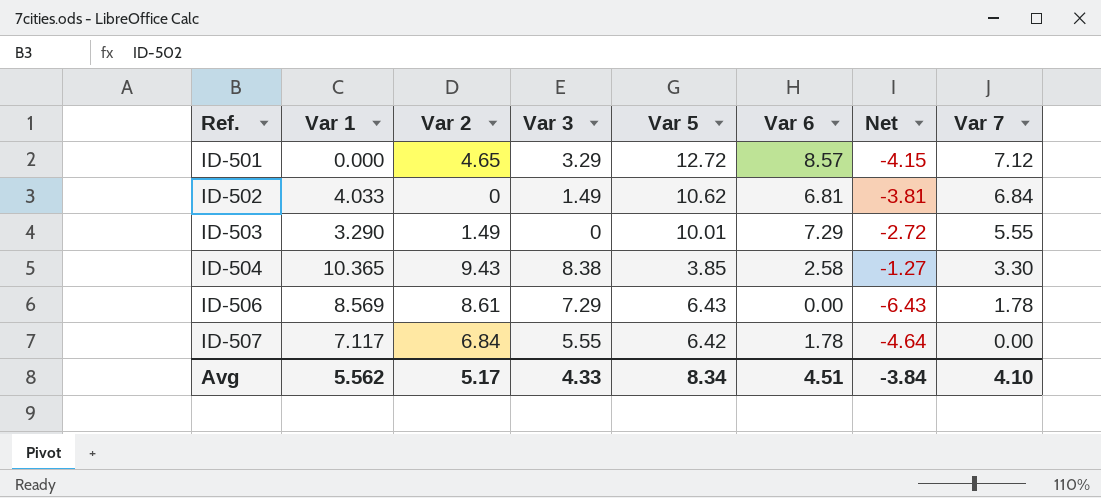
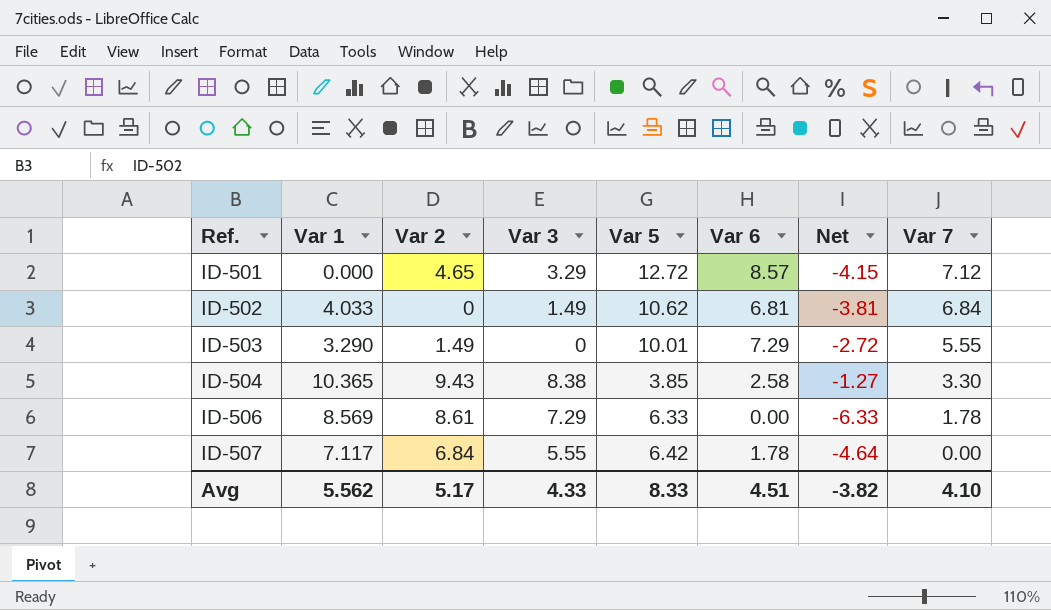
ID-506 | Var 5: 6.43 -> 6.33
ID-506 | Net: -6.43 -> -6.33
Avg | Var 5: 8.34 -> 8.33
Avg | Net: -3.84 -> -3.82

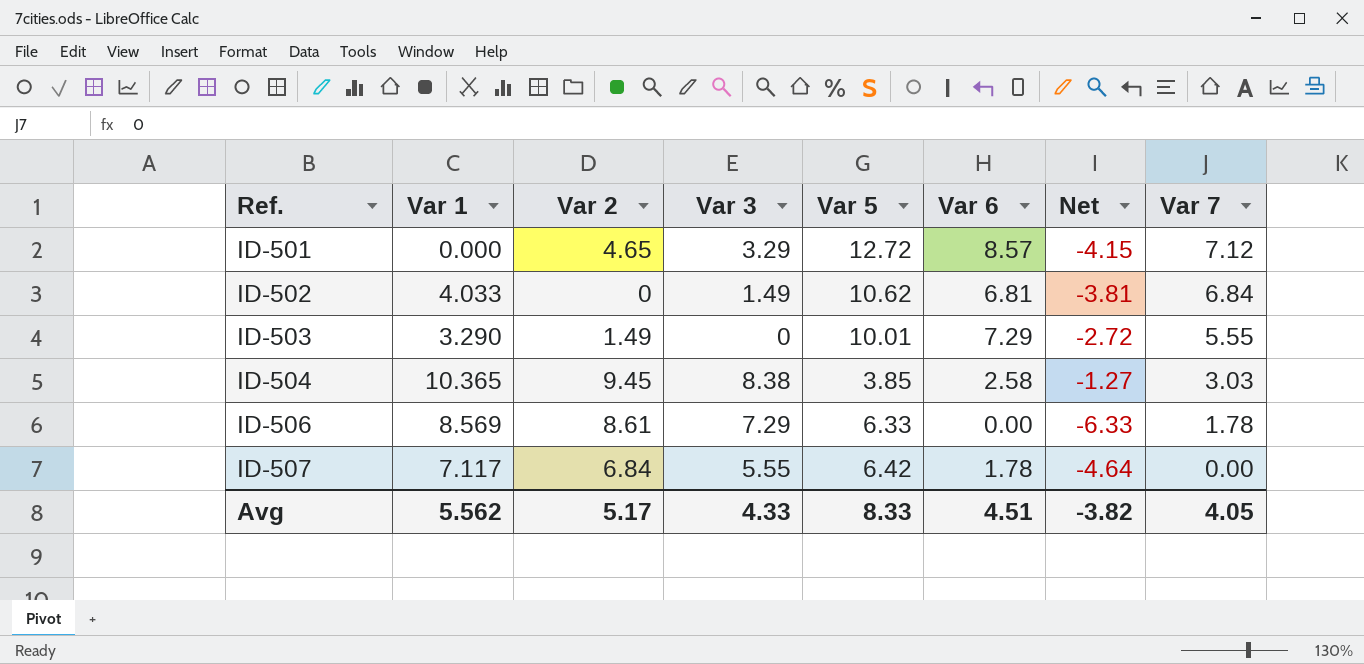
ID-504 | Var 2: 9.43 -> 9.45
ID-504 | Var 7: 3.30 -> 3.03
Avg | Var 7: 4.10 -> 4.05

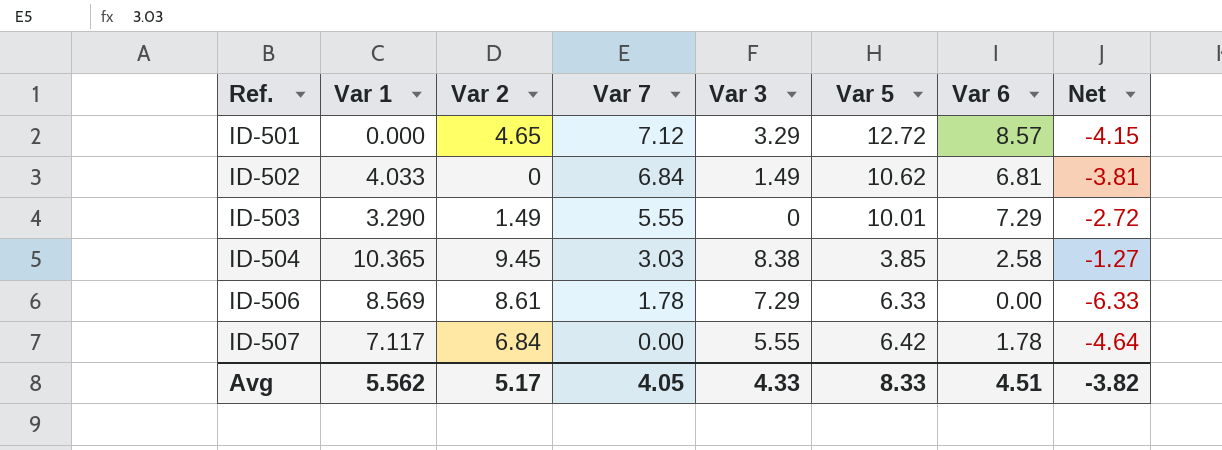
column Var 7 | position: 8 -> 4

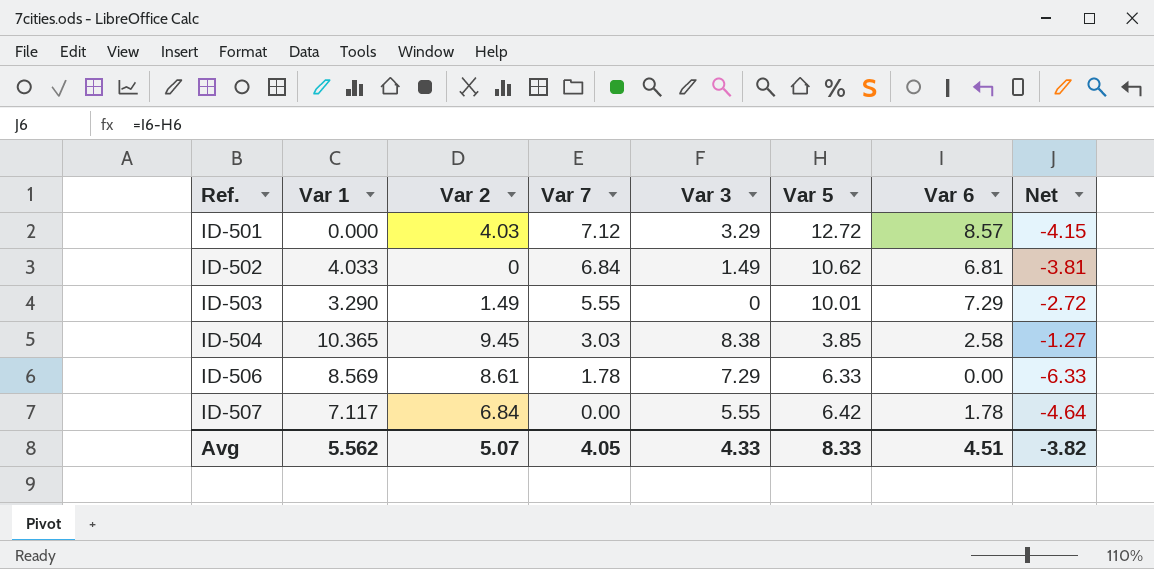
ID-501 | Var 2: 4.65 -> 4.03
Avg | Var 2: 5.17 -> 5.07

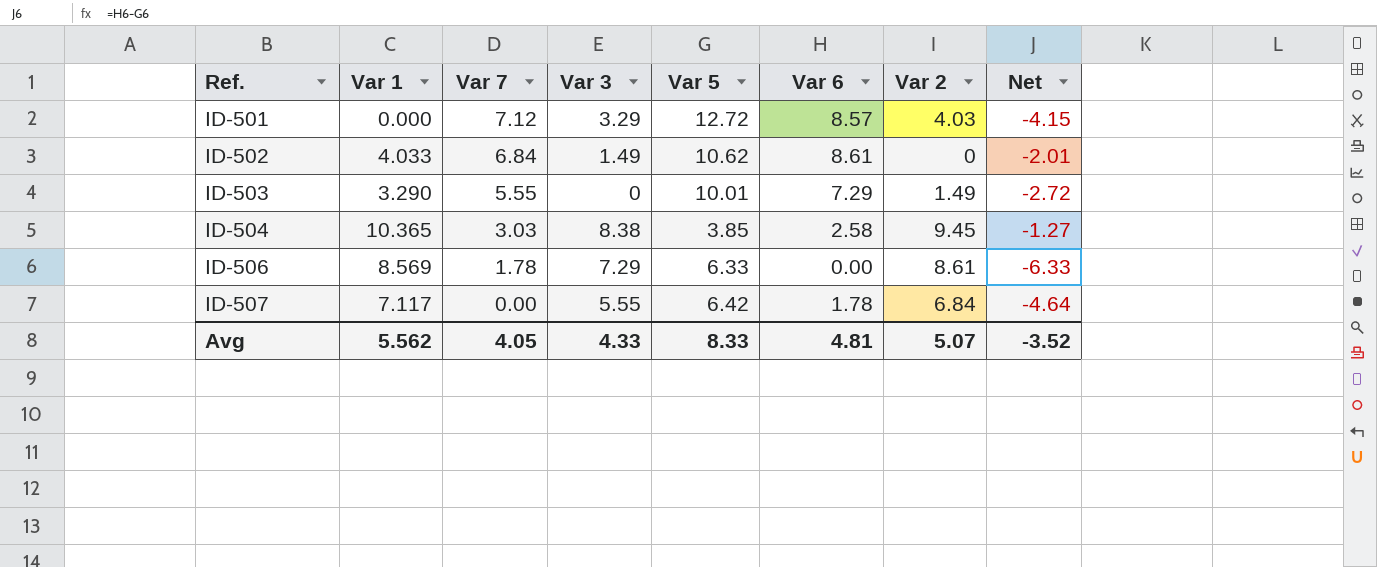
column Var 2 | position: 3 -> 7
ID-502 | Var 6: 6.81 -> 8.61
ID-502 | Net: -3.81 -> -2.01
Avg | Var 6: 4.51 -> 4.81
Avg | Net: -3.82 -> -3.52

